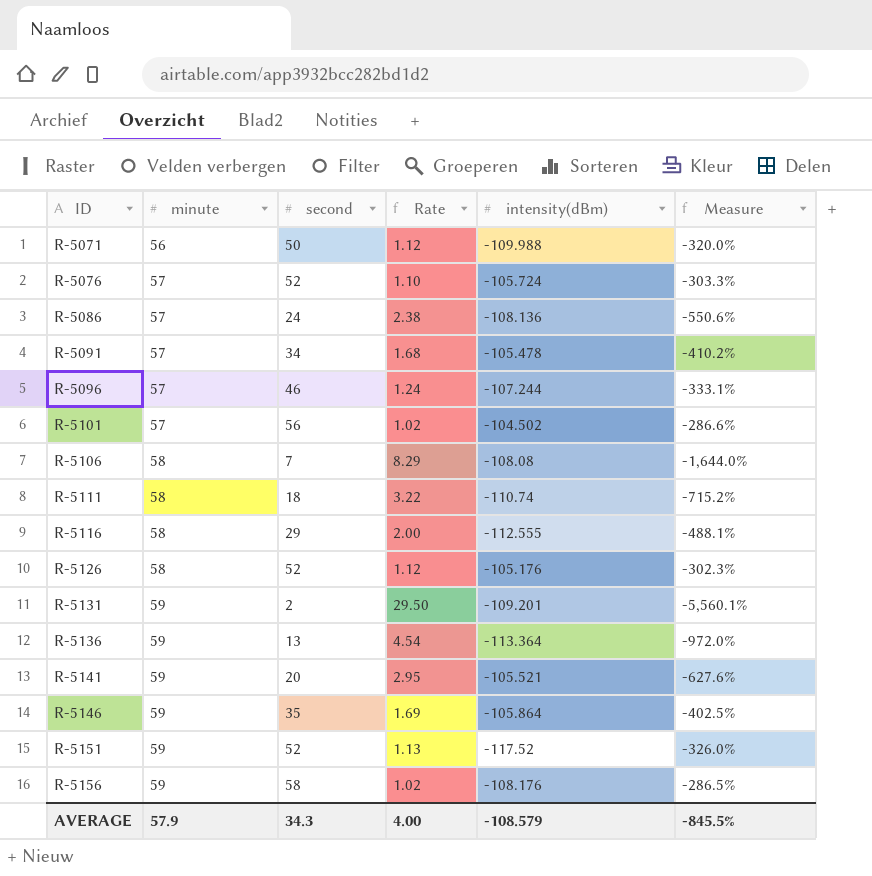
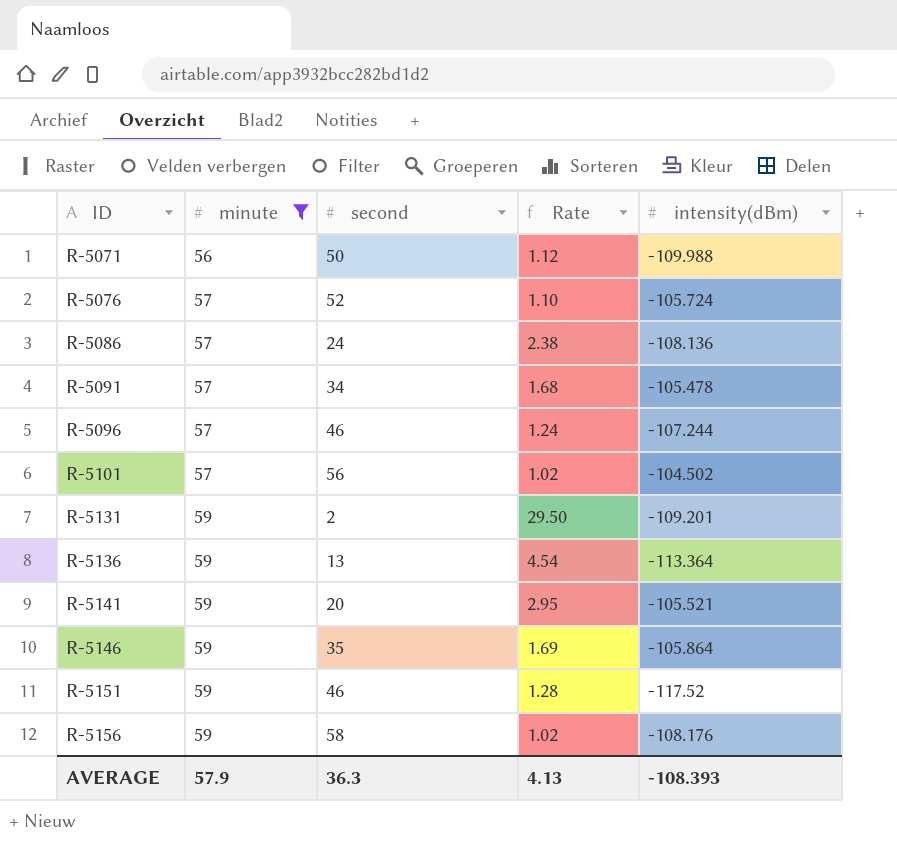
filter: none -> minute != 58
column Measure | formula: ([intensity(dBm)] - [second]) / [second] -> none
R-5151 | second: 52 -> 46
R-5151 | Rate: 1.13 -> 1.28
AVERAGE | second: 34.3 -> 36.3
AVERAGE | Rate: 4.00 -> 4.13
AVERAGE | intensity(dBm): -108.579 -> -108.393

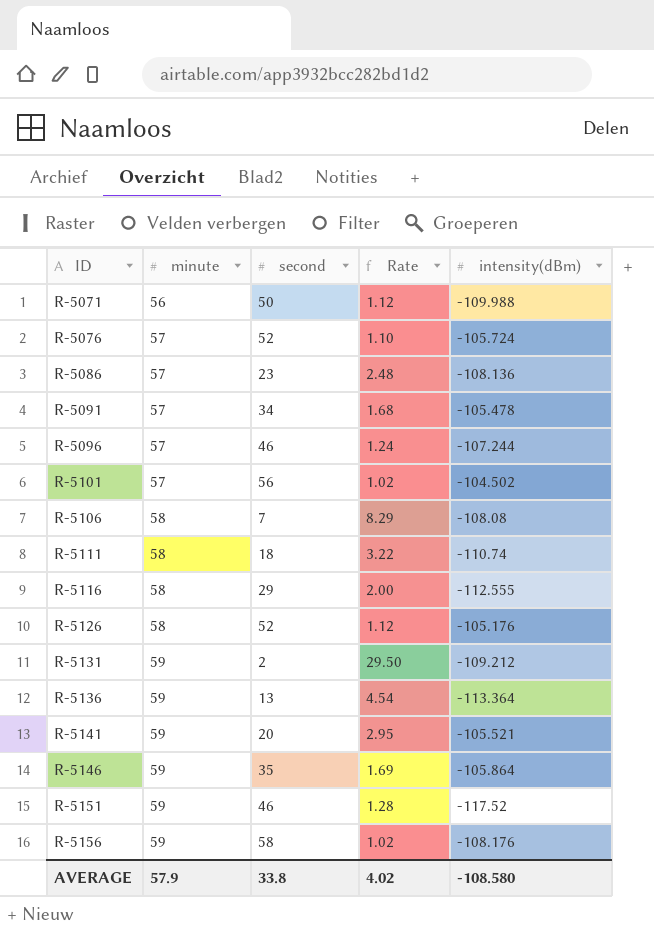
filter: minute != 58 -> none
R-5086 | second: 24 -> 23
R-5086 | Rate: 2.38 -> 2.48
R-5131 | intensity(dBm): -109.201 -> -109.212
AVERAGE | second: 36.3 -> 33.8
AVERAGE | Rate: 4.13 -> 4.02
AVERAGE | intensity(dBm): -108.393 -> -108.580

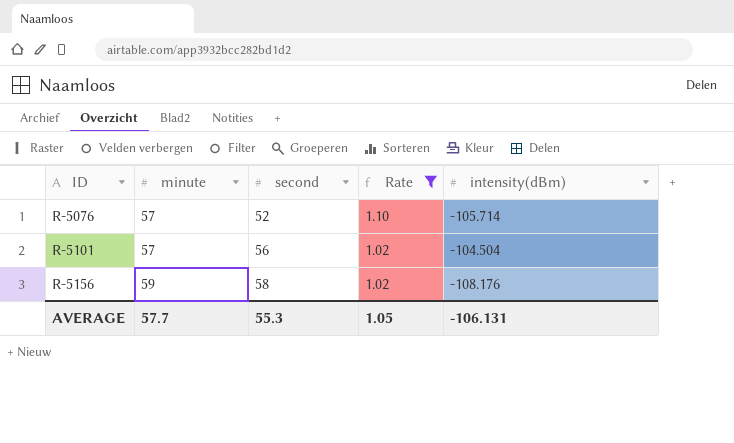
filter: none -> Rate <= 1.10
R-5076 | intensity(dBm): -105.724 -> -105.714
R-5101 | intensity(dBm): -104.502 -> -104.504
AVERAGE | minute: 57.9 -> 57.7
AVERAGE | second: 33.8 -> 55.3
AVERAGE | Rate: 4.02 -> 1.05
AVERAGE | intensity(dBm): -108.580 -> -106.131

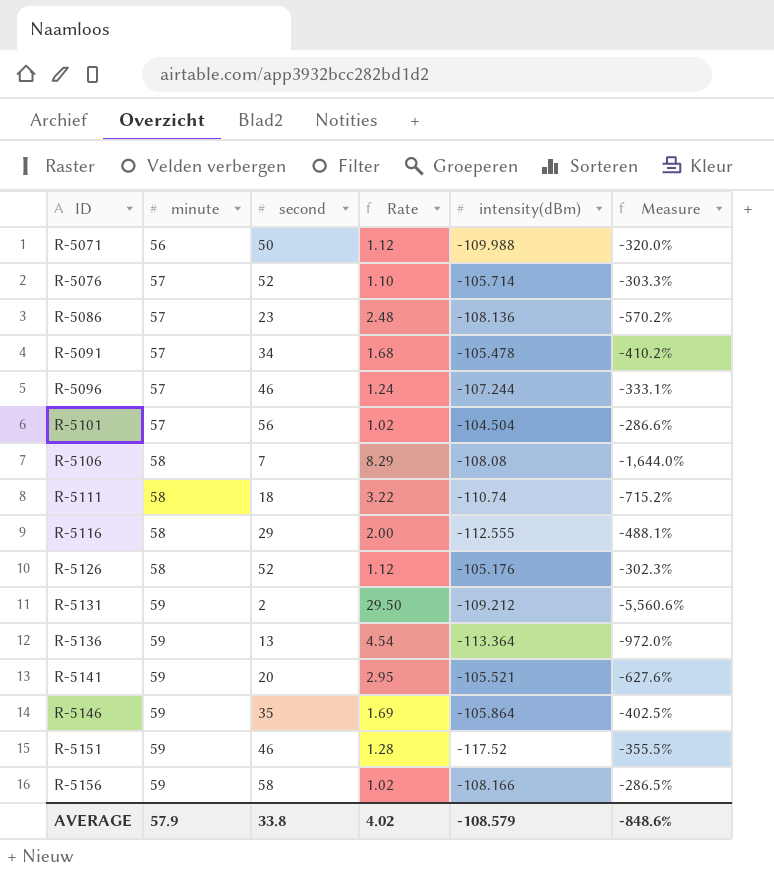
filter: Rate <= 1.10 -> none
column Measure | formula: none -> ([intensity(dBm)] - [second]) / [second]
R-5156 | intensity(dBm): -108.176 -> -108.166
AVERAGE | minute: 57.7 -> 57.9
AVERAGE | second: 55.3 -> 33.8
AVERAGE | Rate: 1.05 -> 4.02
AVERAGE | intensity(dBm): -106.131 -> -108.579

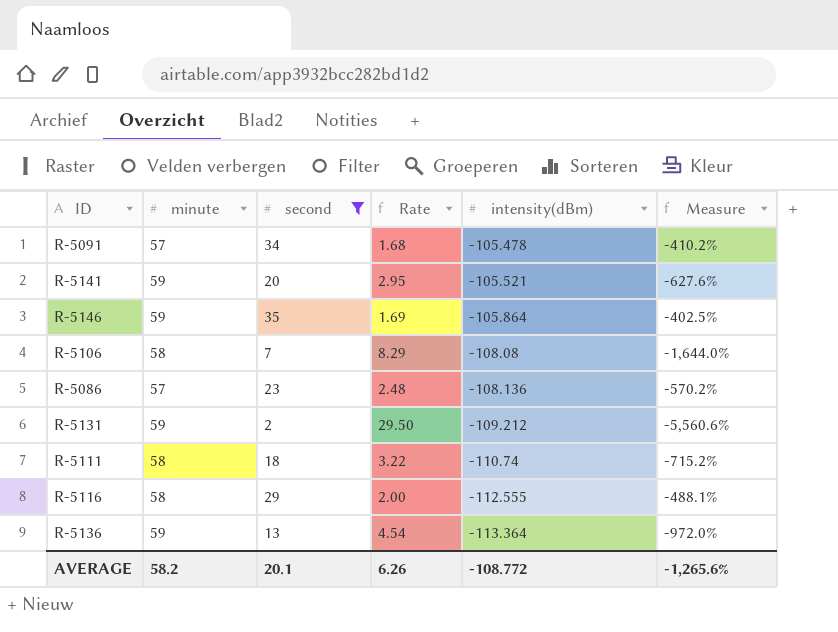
filter: none -> second <= 35
row order: ID ascending -> intensity(dBm) descending
AVERAGE | minute: 57.9 -> 58.2
AVERAGE | second: 33.8 -> 20.1
AVERAGE | Rate: 4.02 -> 6.26
AVERAGE | intensity(dBm): -108.579 -> -108.772
AVERAGE | Measure: -848.6% -> -1,265.6%

